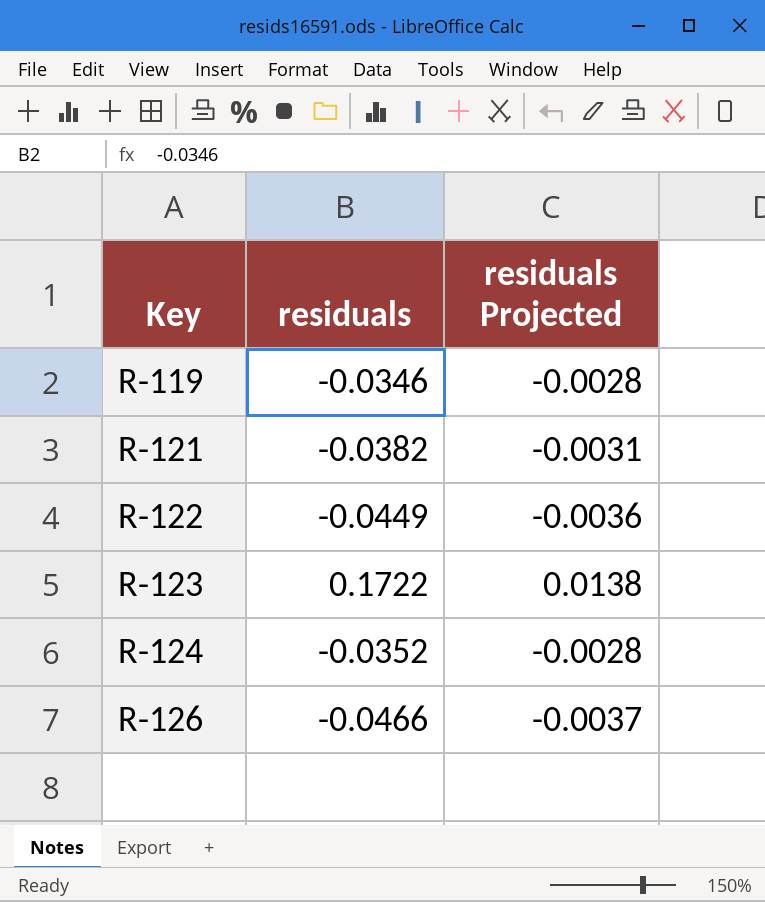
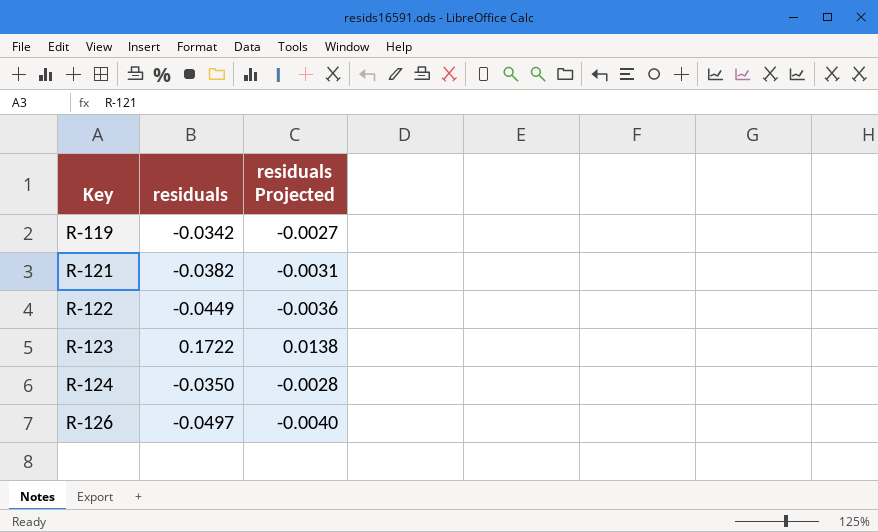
R-119 | residuals: -0.0346 -> -0.0342
R-119 | residuals Projected: -0.0028 -> -0.0027
R-124 | residuals: -0.0352 -> -0.0350
R-126 | residuals: -0.0466 -> -0.0497
R-126 | residuals Projected: -0.0037 -> -0.0040

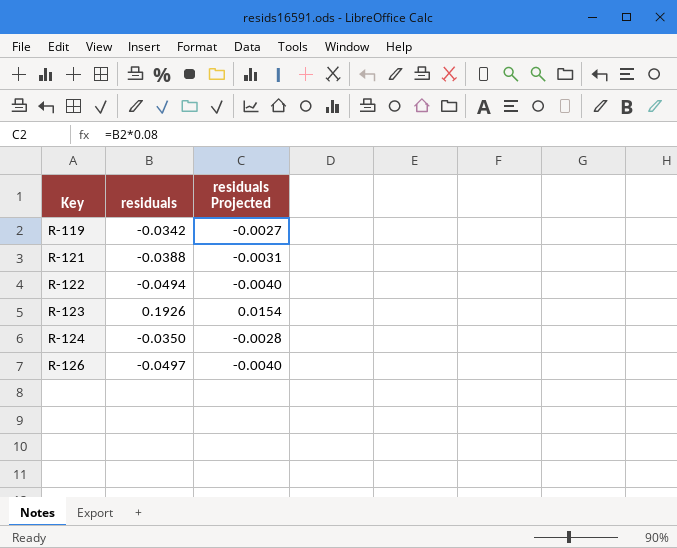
R-121 | residuals: -0.0382 -> -0.0388
R-122 | residuals: -0.0449 -> -0.0494
R-122 | residuals Projected: -0.0036 -> -0.0040
R-123 | residuals: 0.1722 -> 0.1926
R-123 | residuals Projected: 0.0138 -> 0.0154

